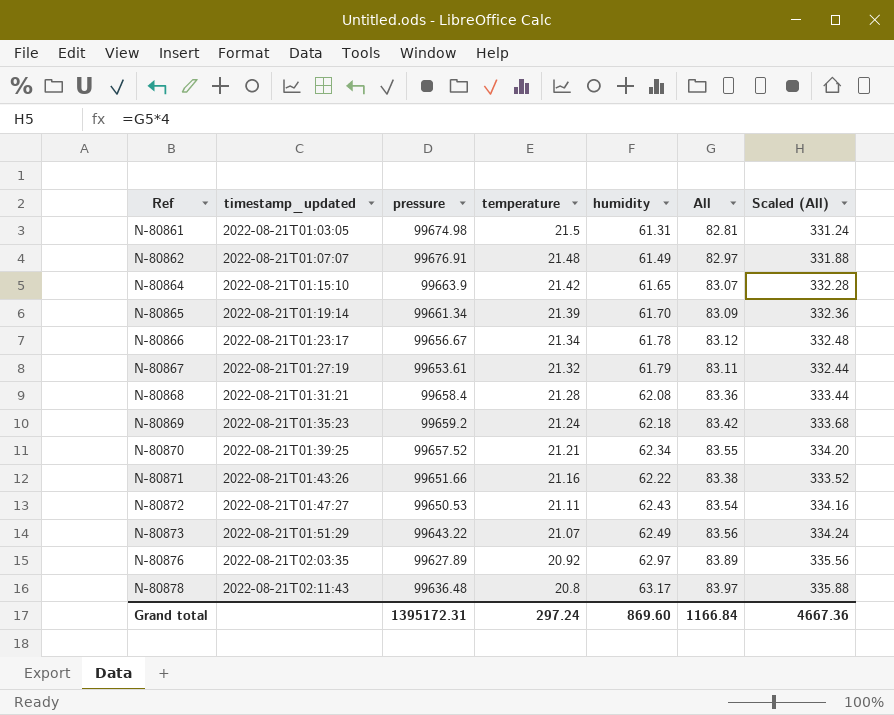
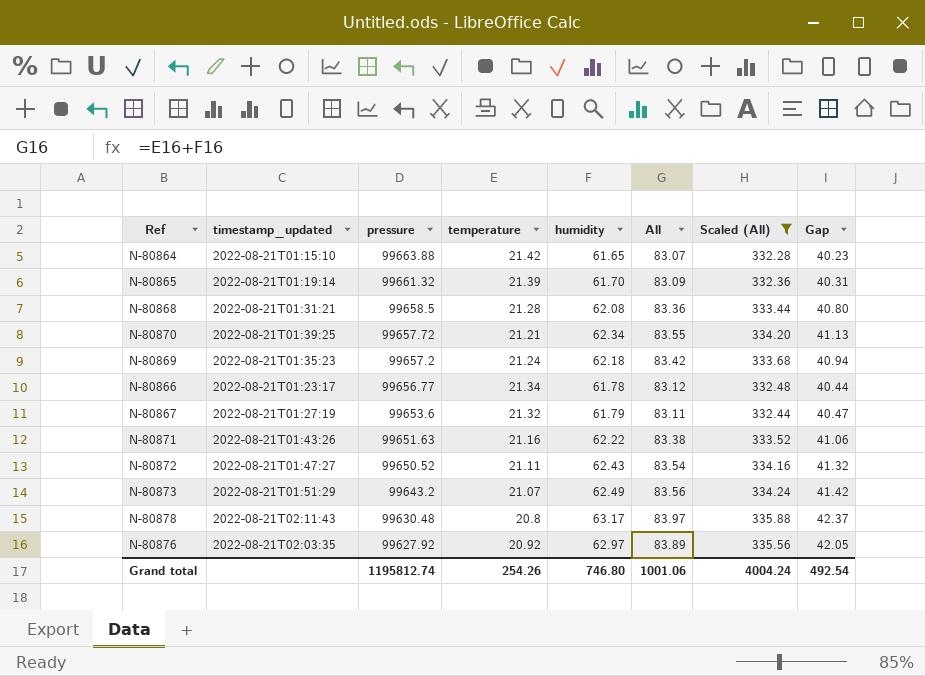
filter: none -> Scaled (All) >= 332.28
row order: Ref ascending -> pressure descending
column Gap | formula: none -> [humidity] - [temperature]
N-80864 | pressure: 99663.9 -> 99663.88
N-80865 | pressure: 99661.34 -> 99661.32
N-80868 | pressure: 99658.4 -> 99658.5
N-80870 | pressure: 99657.52 -> 99657.72
N-80869 | pressure: 99659.2 -> 99657.2
N-80866 | pressure: 99656.67 -> 99656.77
N-80867 | pressure: 99653.61 -> 99653.6
N-80871 | pressure: 99651.66 -> 99651.63
N-80872 | pressure: 99650.53 -> 99650.52
N-80873 | pressure: 99643.22 -> 99643.2
N-80878 | pressure: 99636.48 -> 99630.48
N-80876 | pressure: 99627.89 -> 99627.92
Grand total | pressure: 1395172.31 -> 1195812.74
Grand total | temperature: 297.24 -> 254.26
Grand total | humidity: 869.60 -> 746.80
Grand total | All: 1166.84 -> 1001.06
Grand total | Scaled (All): 4667.36 -> 4004.24

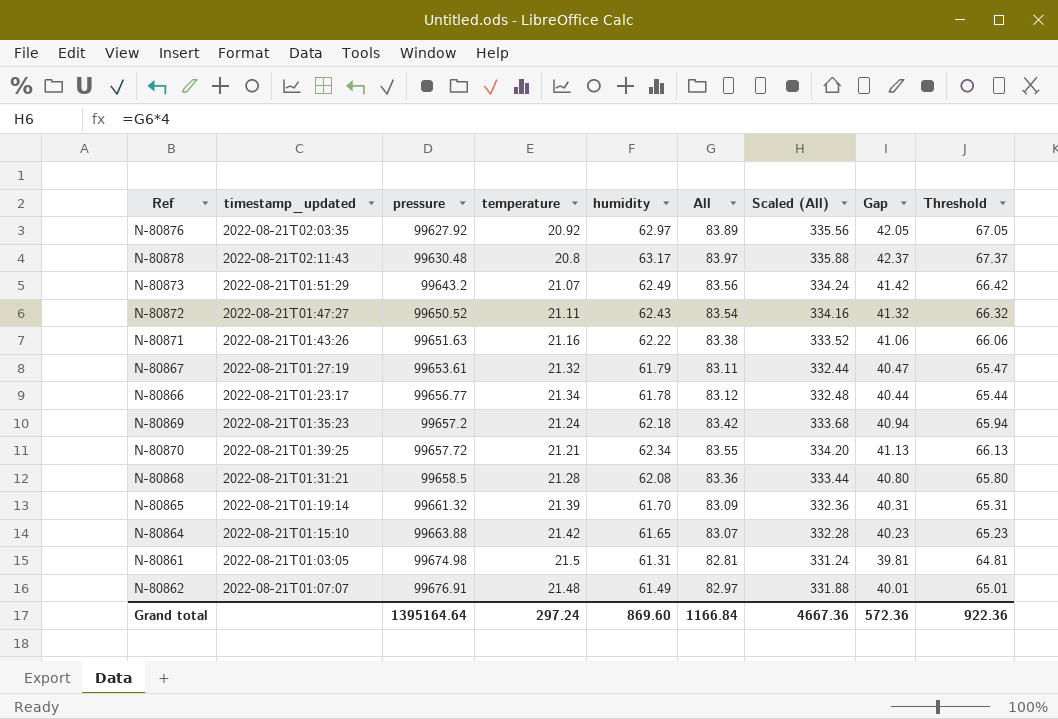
filter: Scaled (All) >= 332.28 -> none
row order: pressure descending -> pressure ascending
column Threshold | formula: none -> [Gap] + 25
N-80867 | pressure: 99653.6 -> 99653.61
Grand total | pressure: 1195812.74 -> 1395164.64
Grand total | temperature: 254.26 -> 297.24
Grand total | humidity: 746.80 -> 869.60
Grand total | All: 1001.06 -> 1166.84
Grand total | Scaled (All): 4004.24 -> 4667.36
Grand total | Gap: 492.54 -> 572.36

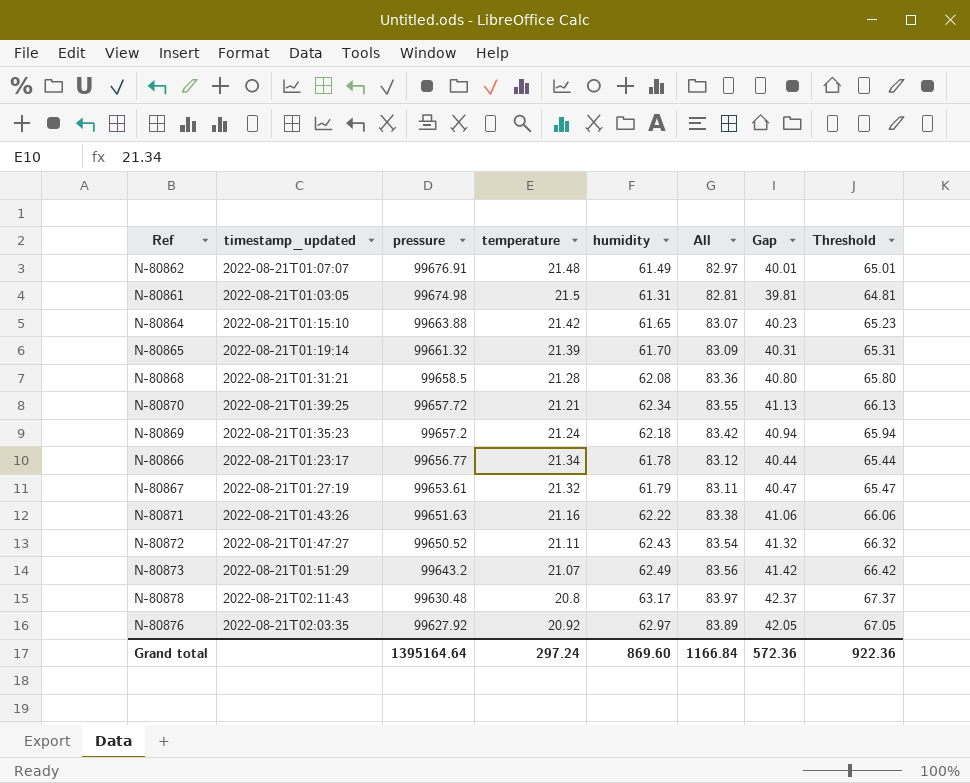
row order: pressure ascending -> pressure descending
column Scaled (All) | formula: [All] * 4 -> none

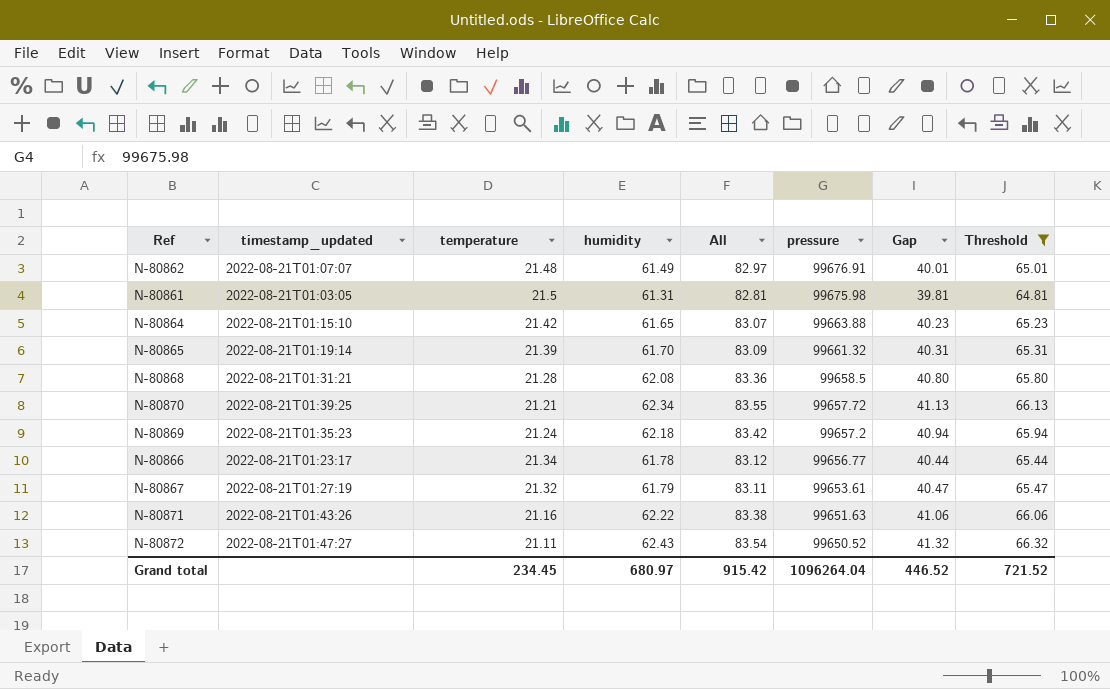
filter: none -> Threshold <= 66.32
column pressure | position: 3 -> 6
N-80861 | pressure: 99674.98 -> 99675.98
Grand total | temperature: 297.24 -> 234.45
Grand total | humidity: 869.60 -> 680.97
Grand total | All: 1166.84 -> 915.42
Grand total | pressure: 1395164.64 -> 1096264.04
Grand total | Gap: 572.36 -> 446.52
Grand total | Threshold: 922.36 -> 721.52

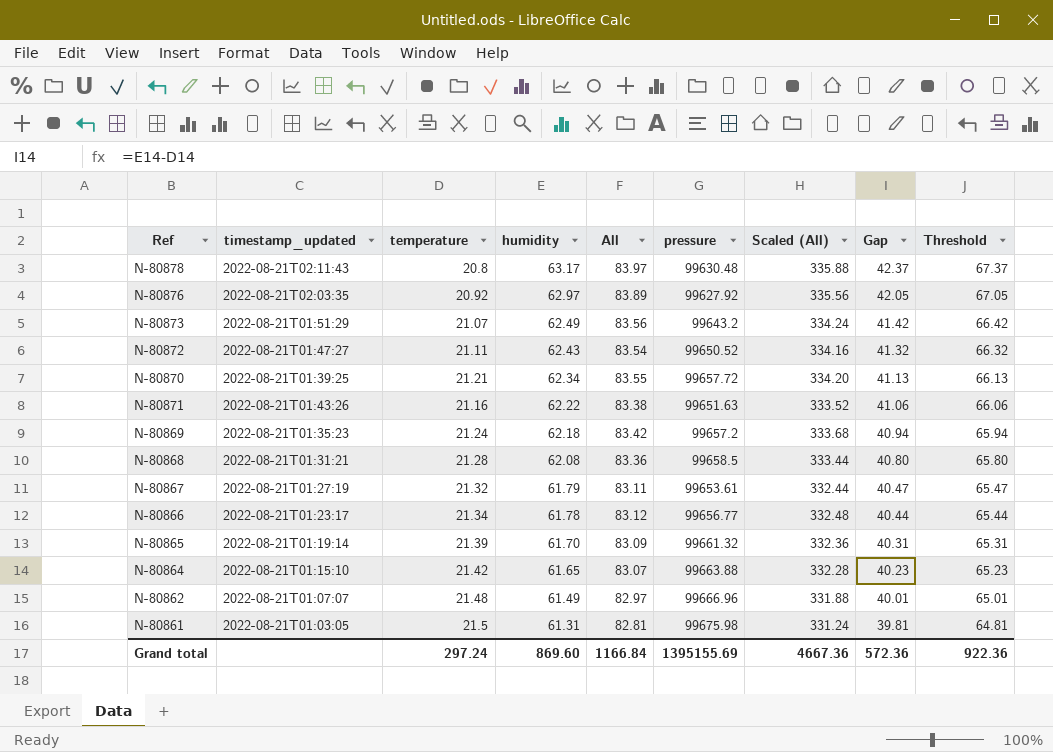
filter: Threshold <= 66.32 -> none
row order: pressure descending -> humidity descending
column Scaled (All) | formula: none -> [All] * 4
N-80862 | pressure: 99676.91 -> 99666.96
Grand total | temperature: 234.45 -> 297.24
Grand total | humidity: 680.97 -> 869.60
Grand total | All: 915.42 -> 1166.84
Grand total | pressure: 1096264.04 -> 1395155.69
Grand total | Gap: 446.52 -> 572.36
Grand total | Threshold: 721.52 -> 922.36

